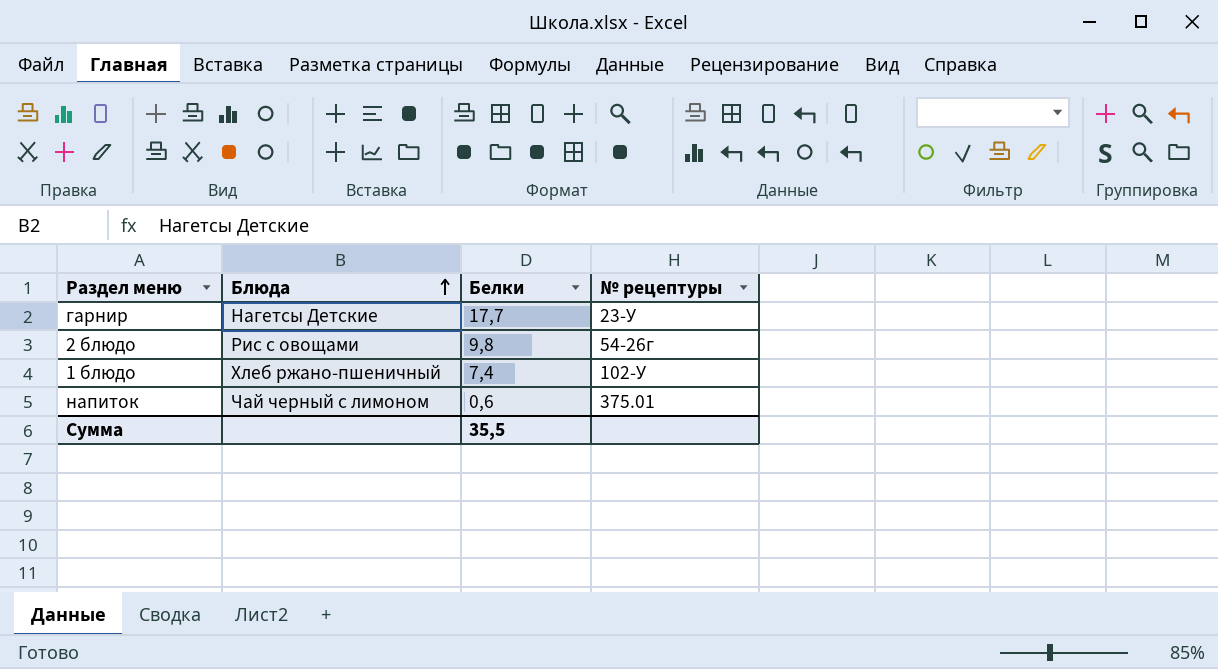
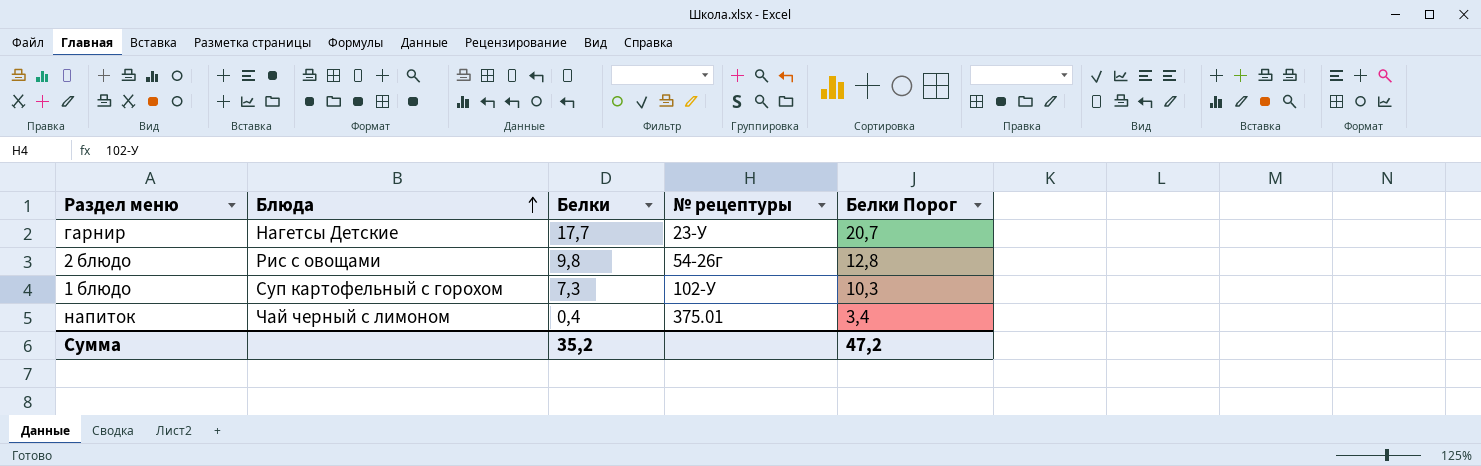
column Белки Порог | formula: none -> [Белки] + 3
1 блюдо | Блюда: Хлеб ржано-пшеничный -> Суп картофельный с горохом
1 блюдо | Белки: 7,4 -> 7,3
напиток | Белки: 0,6 -> 0,4
Сумма | Белки: 35,5 -> 35,2

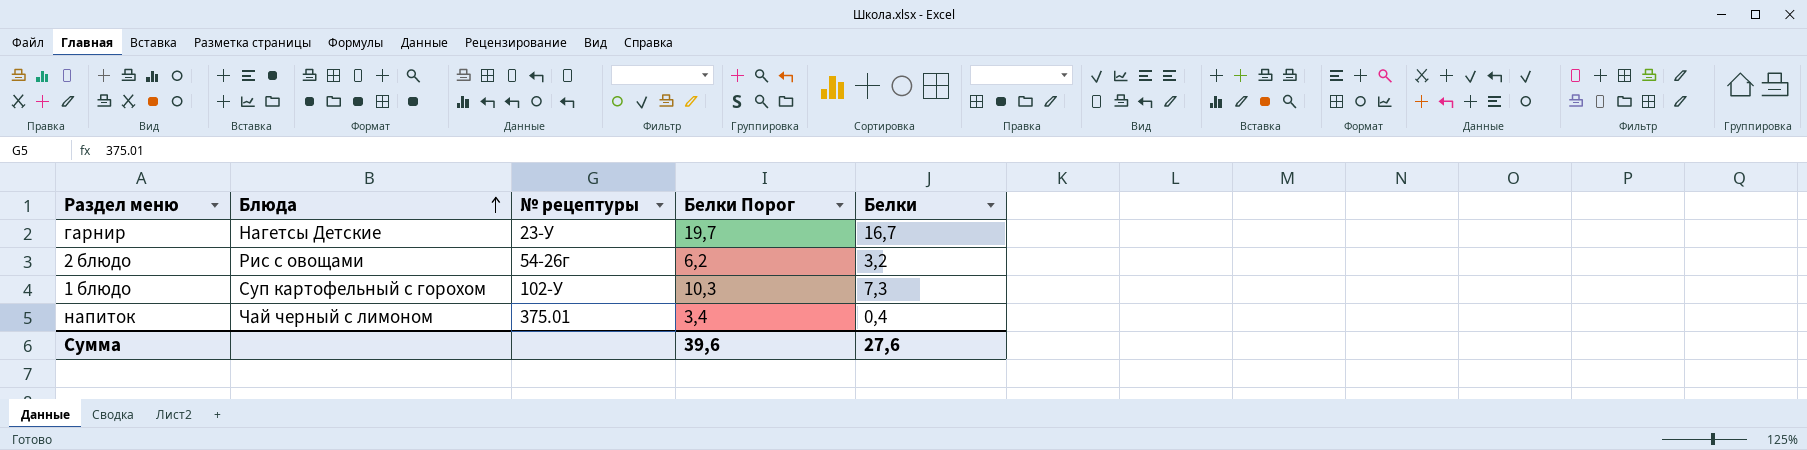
column Белки | position: 3 -> 5
гарнир | Белки Порог: 20,7 -> 19,7
гарнир | Белки: 17,7 -> 16,7
2 блюдо | Белки Порог: 12,8 -> 6,2
2 блюдо | Белки: 9,8 -> 3,2
Сумма | Белки Порог: 47,2 -> 39,6
Сумма | Белки: 35,2 -> 27,6

